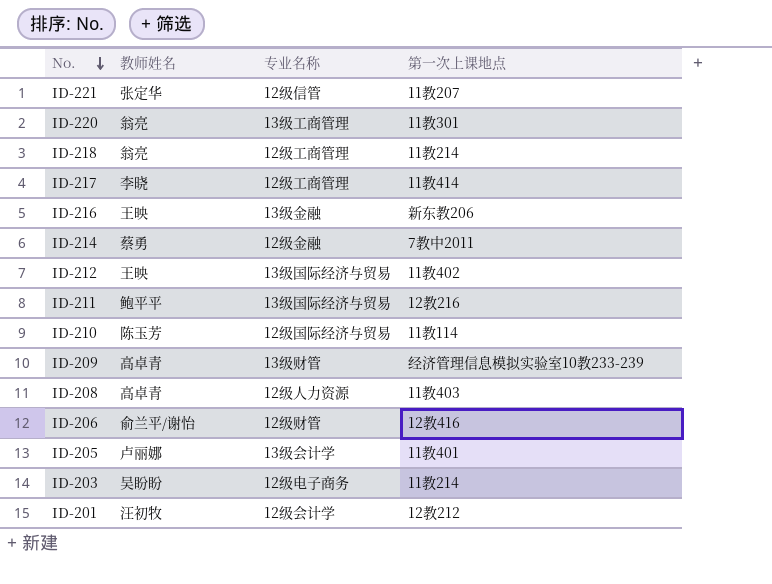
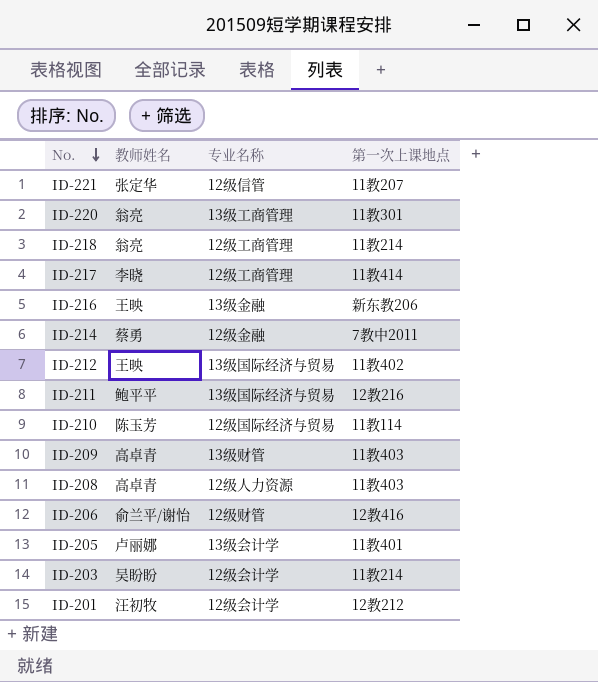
ID-209 | 第一次上课地点: 经济管理信息模拟实验室10教233-239 -> 11教403
ID-203 | 专业名称: 12级电子商务 -> 12级会计学

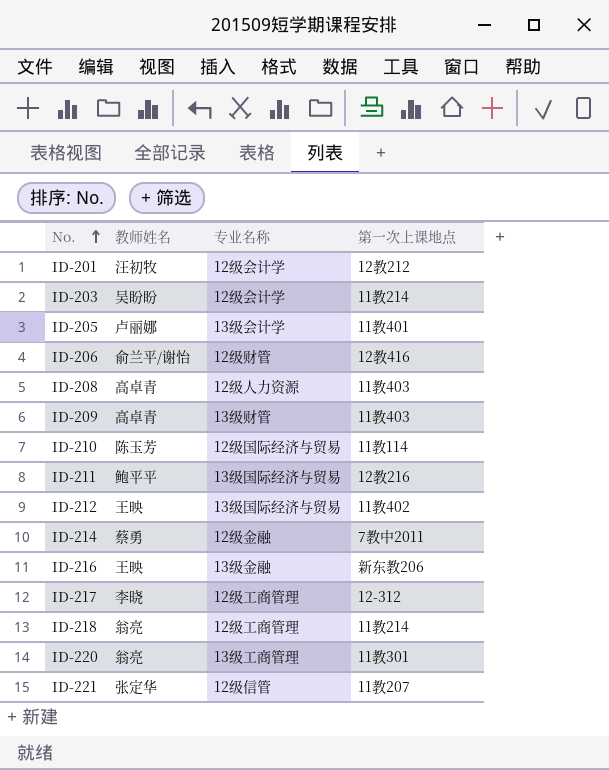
row order: No. descending -> No. ascending
ID-217 | 第一次上课地点: 11教414 -> 12-312

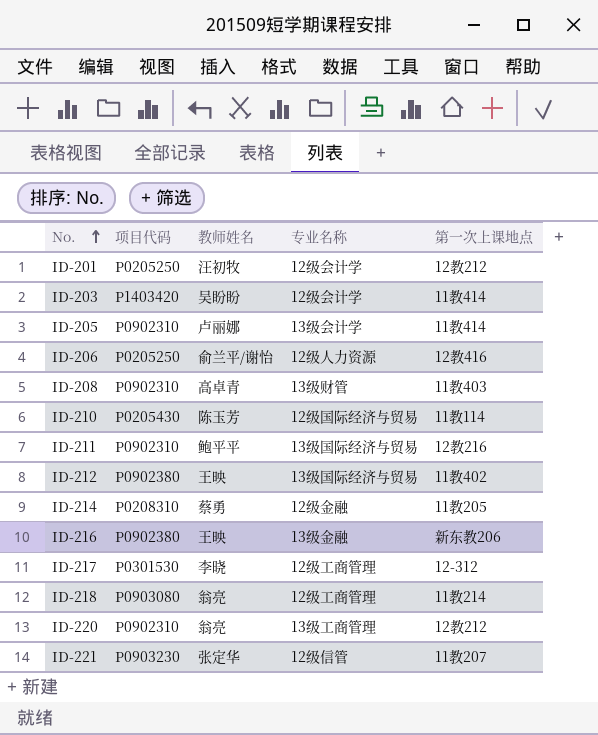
column 项目代码 | position: none -> 2
row ID-209: 高卓青 | 13级财管 | 11教403 -> none
ID-203 | 第一次上课地点: 11教214 -> 11教414
ID-205 | 第一次上课地点: 11教401 -> 11教414
ID-206 | 专业名称: 12级财管 -> 12级人力资源
ID-208 | 专业名称: 12级人力资源 -> 13级财管
ID-214 | 第一次上课地点: 7教中2011 -> 11教205
ID-220 | 第一次上课地点: 11教301 -> 12教212

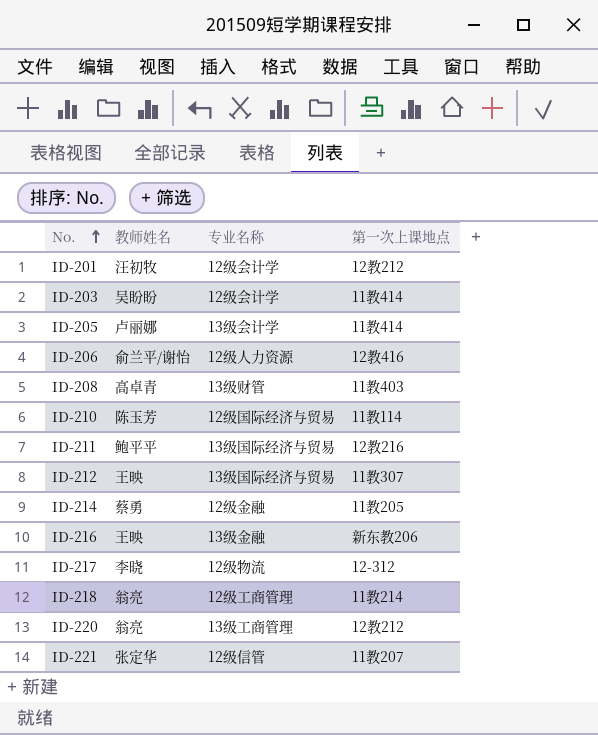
column 项目代码 | position: 2 -> none
ID-212 | 第一次上课地点: 11教402 -> 11教307
ID-217 | 专业名称: 12级工商管理 -> 12级物流

